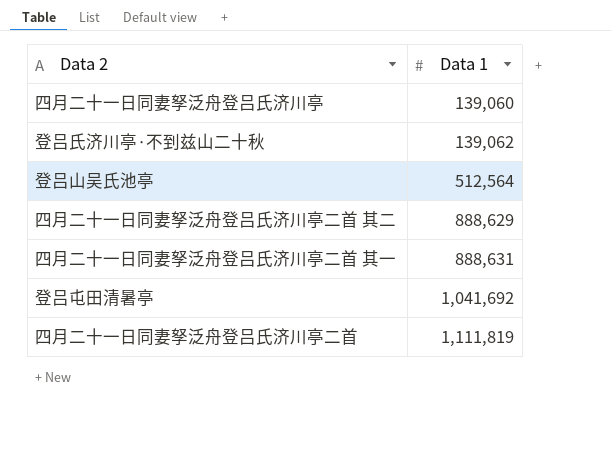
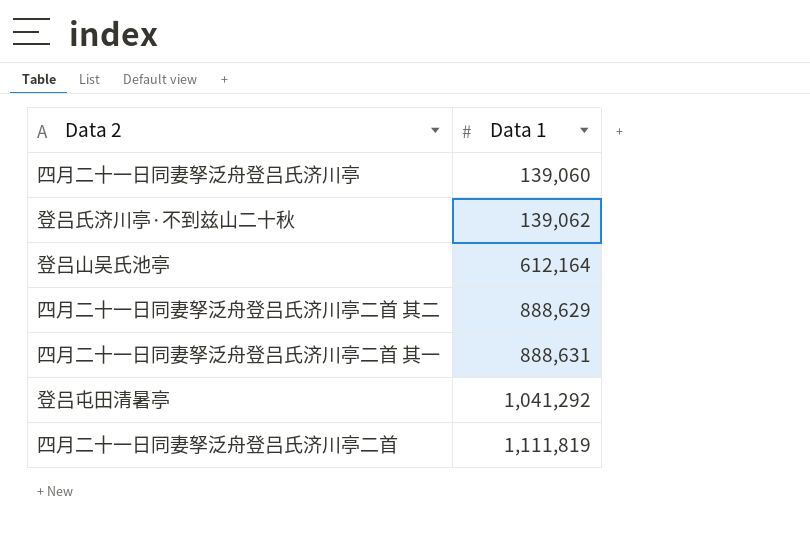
登吕山吴氏池亭 | Data 1: 512,564 -> 612,164
登吕屯田清暑亭 | Data 1: 1,041,692 -> 1,041,292

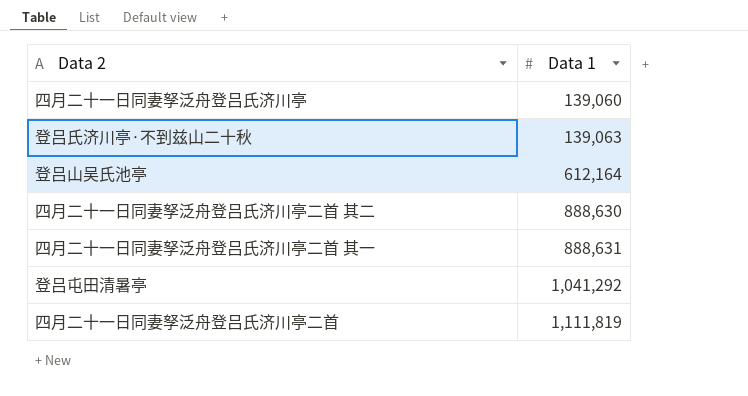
登吕氏济川亭·不到兹山二十秋 | Data 1: 139,062 -> 139,063
四月二十一日同妻孥泛舟登吕氏济川亭二首 其二 | Data 1: 888,629 -> 888,630

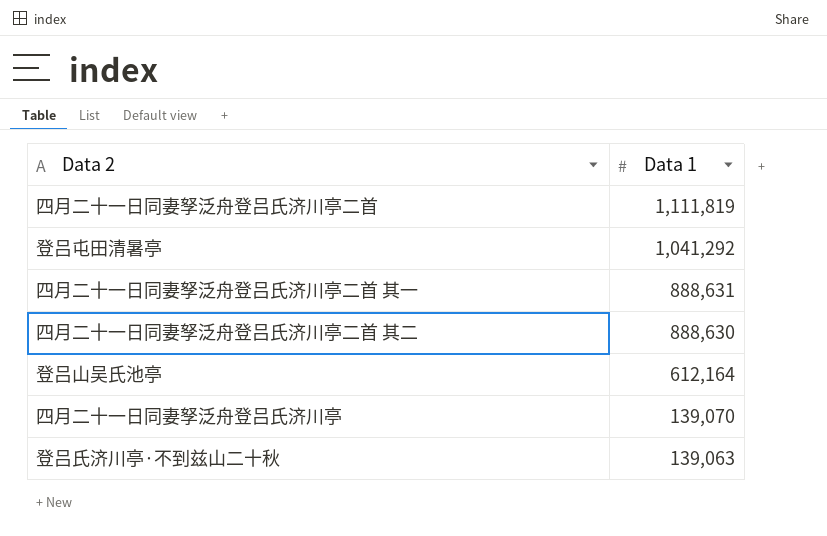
row order: Data 1 ascending -> Data 1 descending
四月二十一日同妻孥泛舟登吕氏济川亭 | Data 1: 139,060 -> 139,070

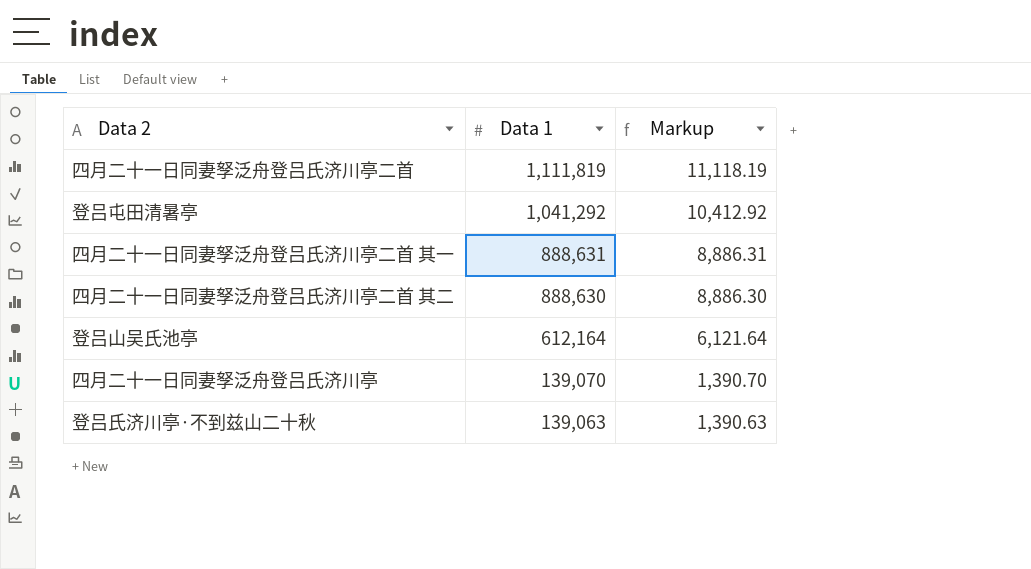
column Markup | formula: none -> [Data 1] * 0.01

